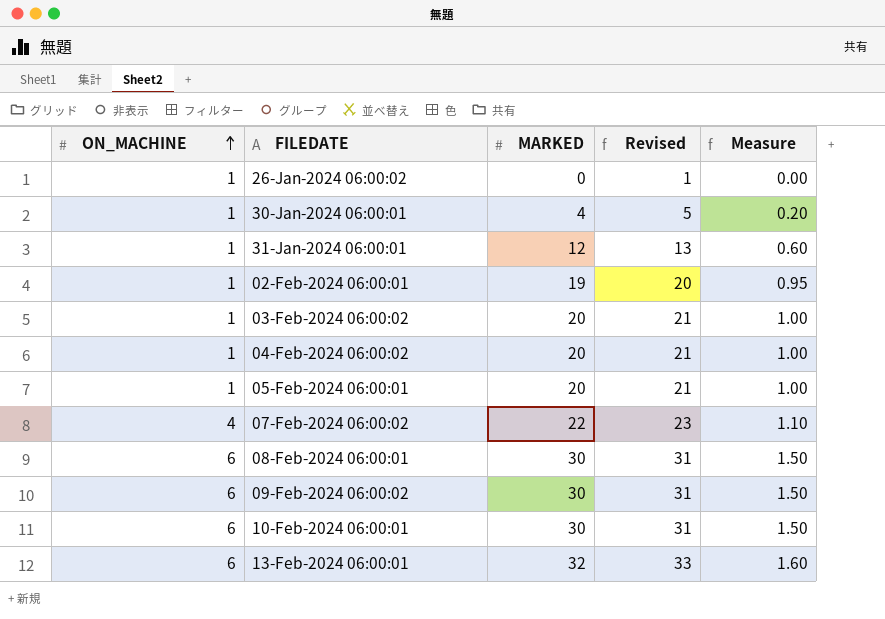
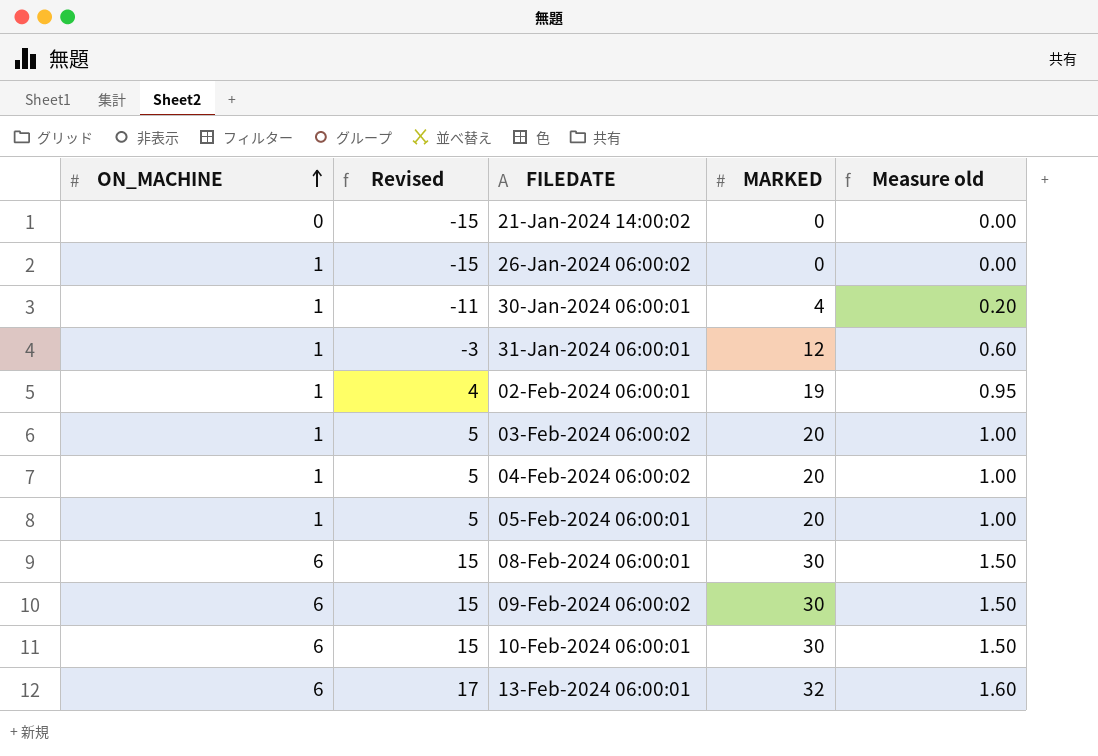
column Revised | formula: [MARKED] + 1 -> [MARKED] - 15
column Revised | position: 4 -> 2
column name: Measure -> Measure old
row 07-Feb-2024 06:00:02: 4 | 22 | 23 | 1.10 -> none
row 21-Jan-2024 14:00:02: none -> 0 | -15 | 0 | 0.00

